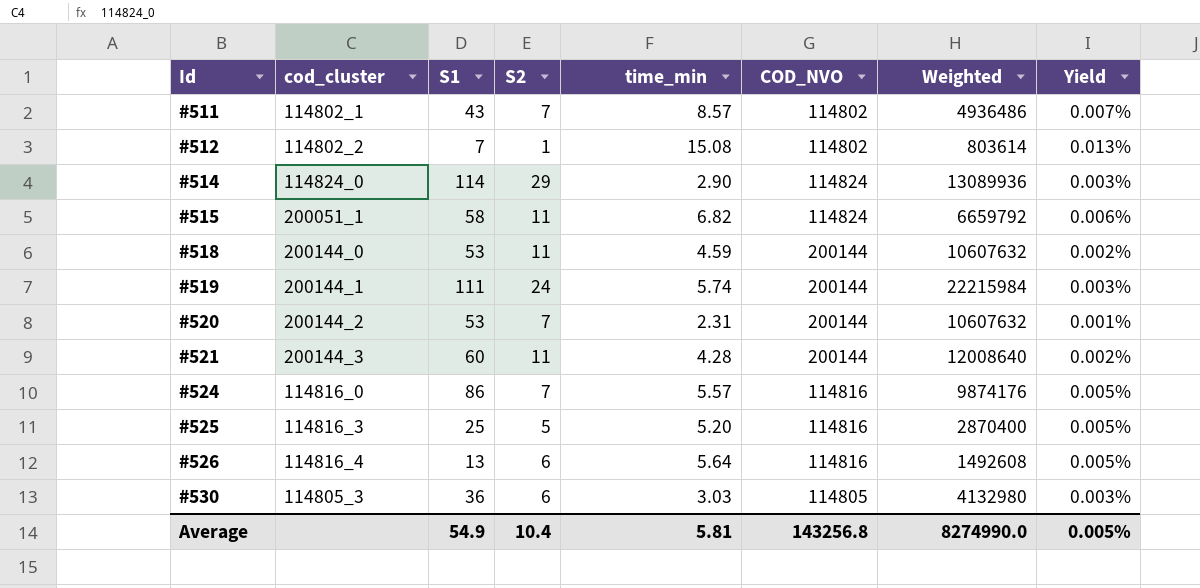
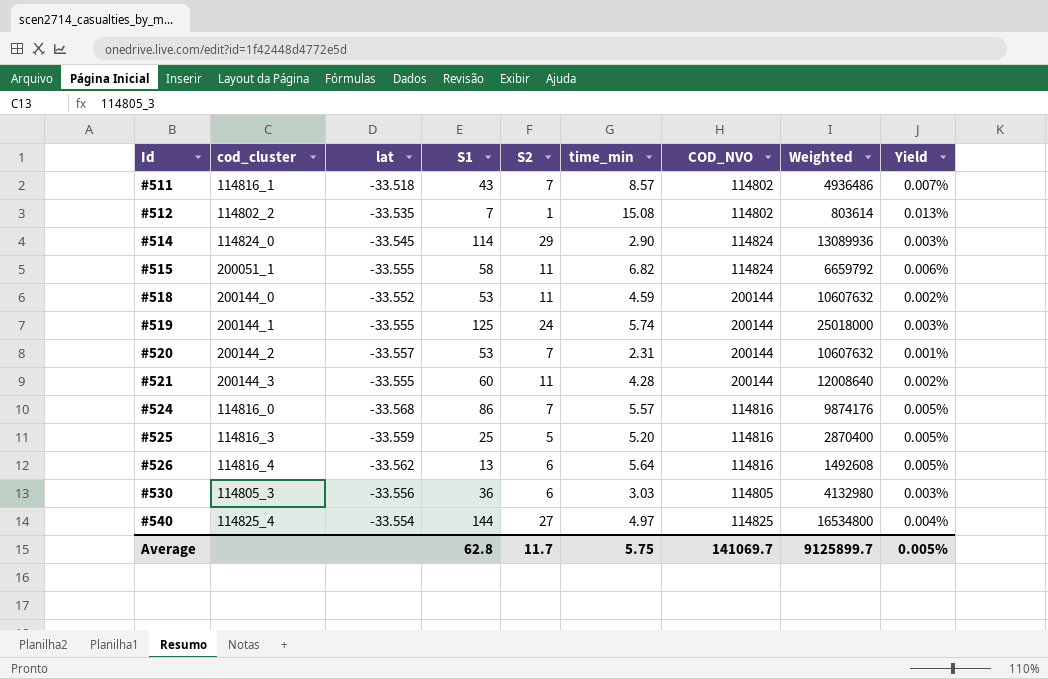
column lat | position: none -> 3
#511 | cod_cluster: 114802_1 -> 114816_1
#519 | S1: 111 -> 125
#519 | Weighted: 22215984 -> 25018000
row #540: none -> 114825_4 | -33.554 | 144 | 27 | 4.97 | 114825 | 16534800 | 0.004%
Average | S1: 54.9 -> 62.8
Average | S2: 10.4 -> 11.7
Average | time_min: 5.81 -> 5.75
Average | COD_NVO: 143256.8 -> 141069.7
Average | Weighted: 8274990.0 -> 9125899.7

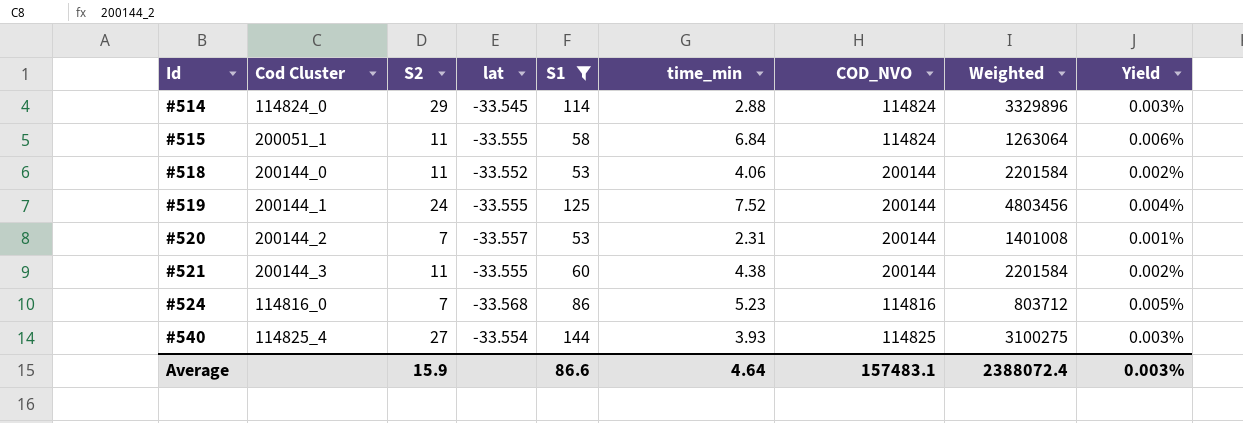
filter: none -> S1 >= 53
column name: cod_cluster -> Cod Cluster
column S2 | position: 5 -> 3
column Weighted | formula: [S1] * [COD_NVO] -> [S2] * [COD_NVO]
#514 | time_min: 2.90 -> 2.88
#515 | time_min: 6.82 -> 6.84
#518 | time_min: 4.59 -> 4.06
#519 | time_min: 5.74 -> 7.52
#519 | Yield: 0.003% -> 0.004%
#521 | time_min: 4.28 -> 4.38
#524 | time_min: 5.57 -> 5.23
#540 | time_min: 4.97 -> 3.93
#540 | Yield: 0.004% -> 0.003%
Average | S2: 11.7 -> 15.9
Average | S1: 62.8 -> 86.6
Average | time_min: 5.75 -> 4.64
Average | COD_NVO: 141069.7 -> 157483.1
Average | Weighted: 9125899.7 -> 2388072.4
Average | Yield: 0.005% -> 0.003%

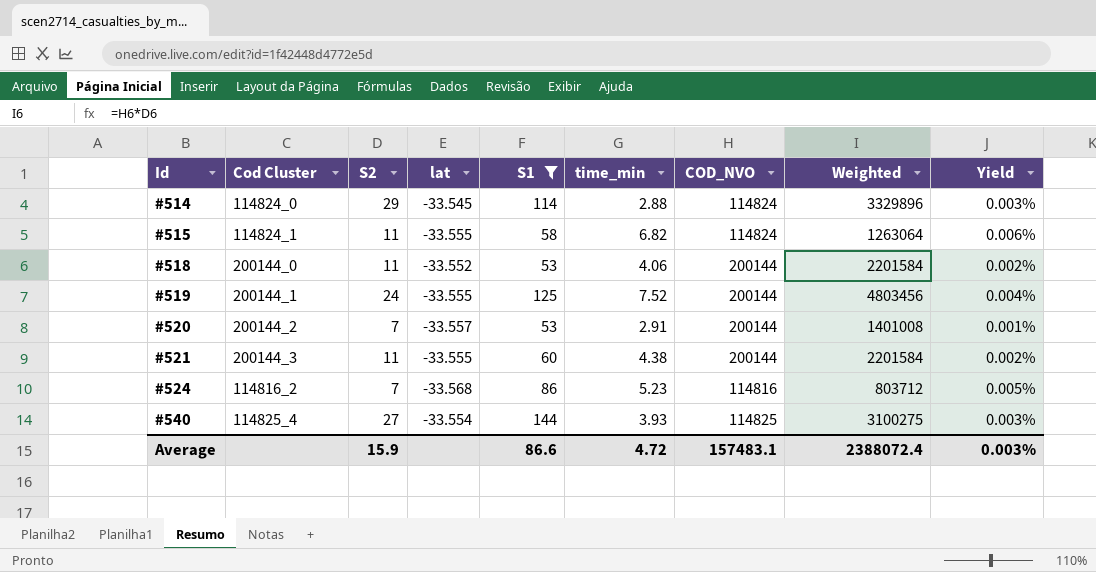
#515 | Cod Cluster: 200051_1 -> 114824_1
#515 | time_min: 6.84 -> 6.82
#520 | time_min: 2.31 -> 2.91
#524 | Cod Cluster: 114816_0 -> 114816_2
Average | time_min: 4.64 -> 4.72

